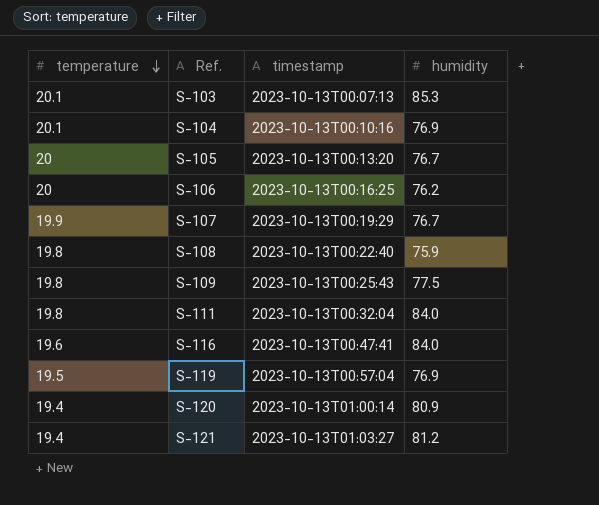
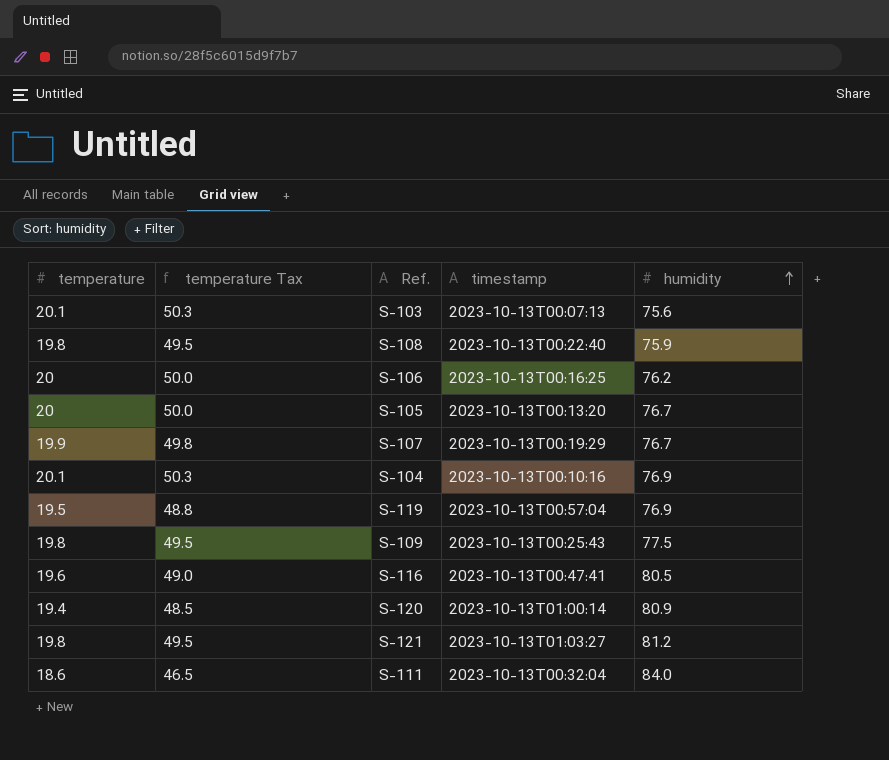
row order: temperature descending -> humidity ascending
column temperature Tax | formula: none -> [temperature] * 2.5
S-103 | humidity: 85.3 -> 75.6
S-116 | humidity: 84.0 -> 80.5
S-121 | temperature: 19.4 -> 19.8
S-111 | temperature: 19.8 -> 18.6

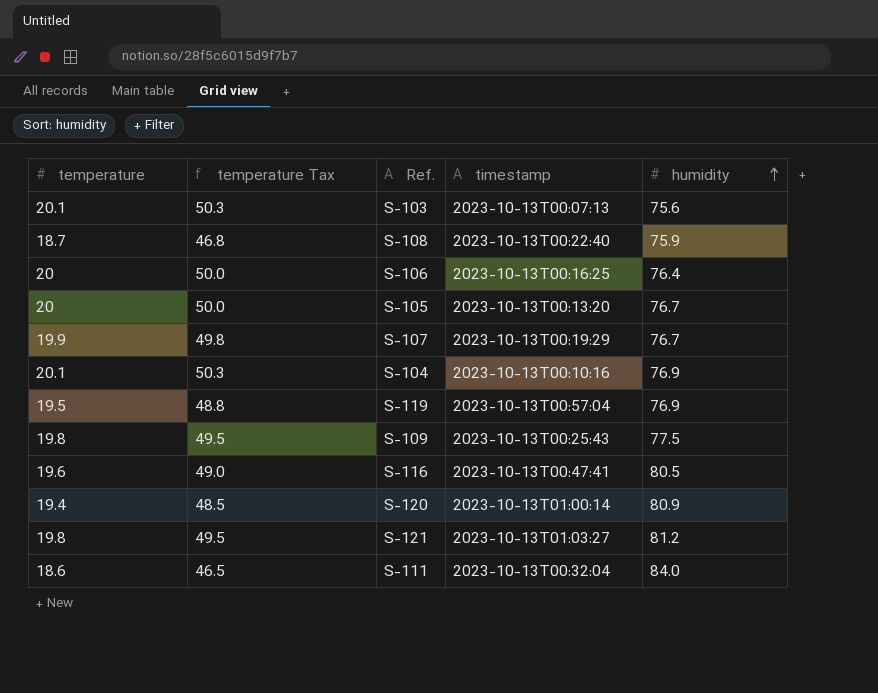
S-108 | temperature: 19.8 -> 18.7
S-108 | temperature Tax: 49.5 -> 46.8
S-106 | humidity: 76.2 -> 76.4

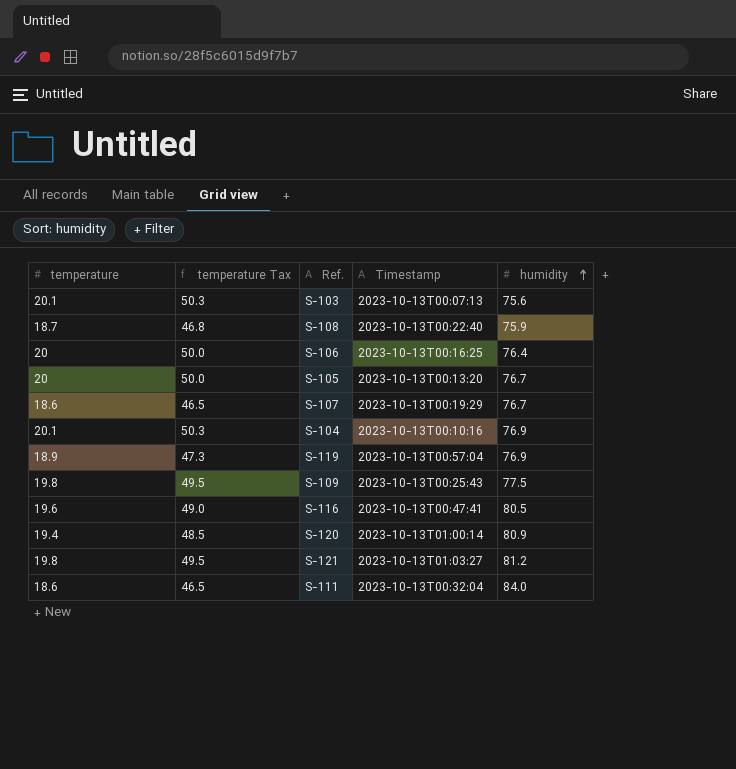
column name: timestamp -> Timestamp
S-107 | temperature: 19.9 -> 18.6
S-107 | temperature Tax: 49.8 -> 46.5
S-119 | temperature: 19.5 -> 18.9
S-119 | temperature Tax: 48.8 -> 47.3

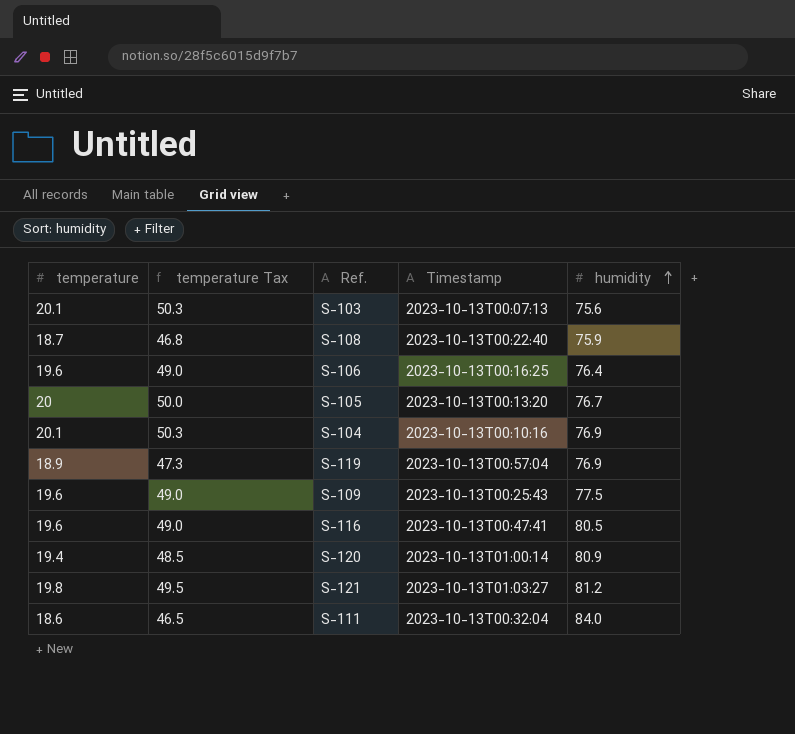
row S-107: 18.6 | 46.5 | 2023-10-13T00:19:29 | 76.7 -> none
S-106 | temperature: 20 -> 19.6
S-106 | temperature Tax: 50.0 -> 49.0
S-109 | temperature: 19.8 -> 19.6
S-109 | temperature Tax: 49.5 -> 49.0

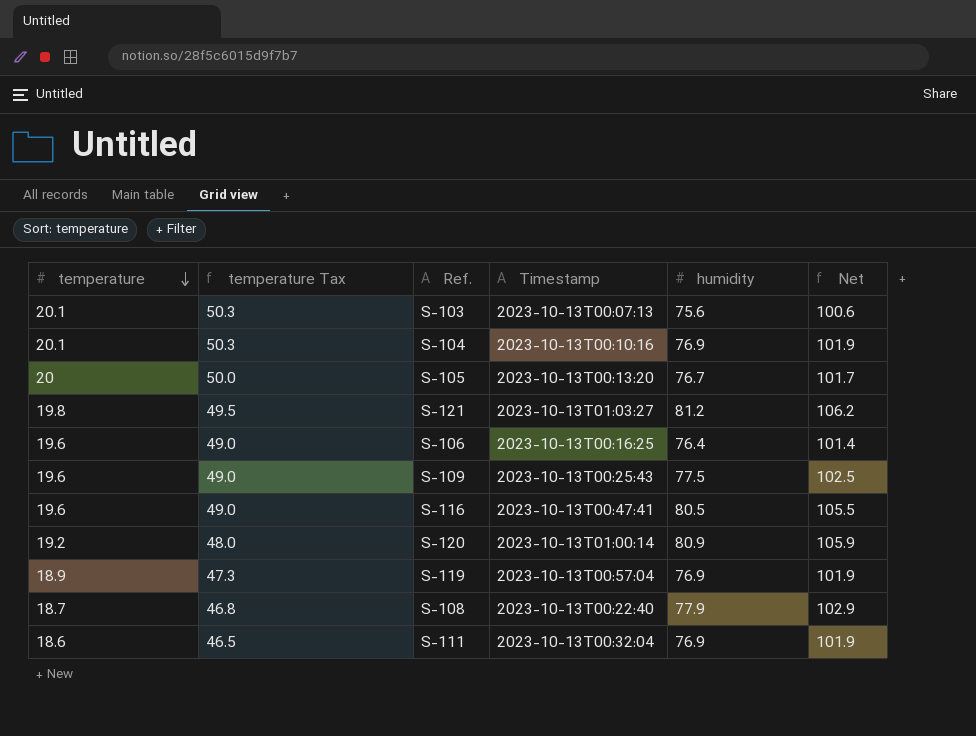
row order: humidity ascending -> temperature descending
column Net | formula: none -> [humidity] + 25
S-120 | temperature: 19.4 -> 19.2
S-120 | temperature Tax: 48.5 -> 48.0
S-108 | humidity: 75.9 -> 77.9
S-111 | humidity: 84.0 -> 76.9

